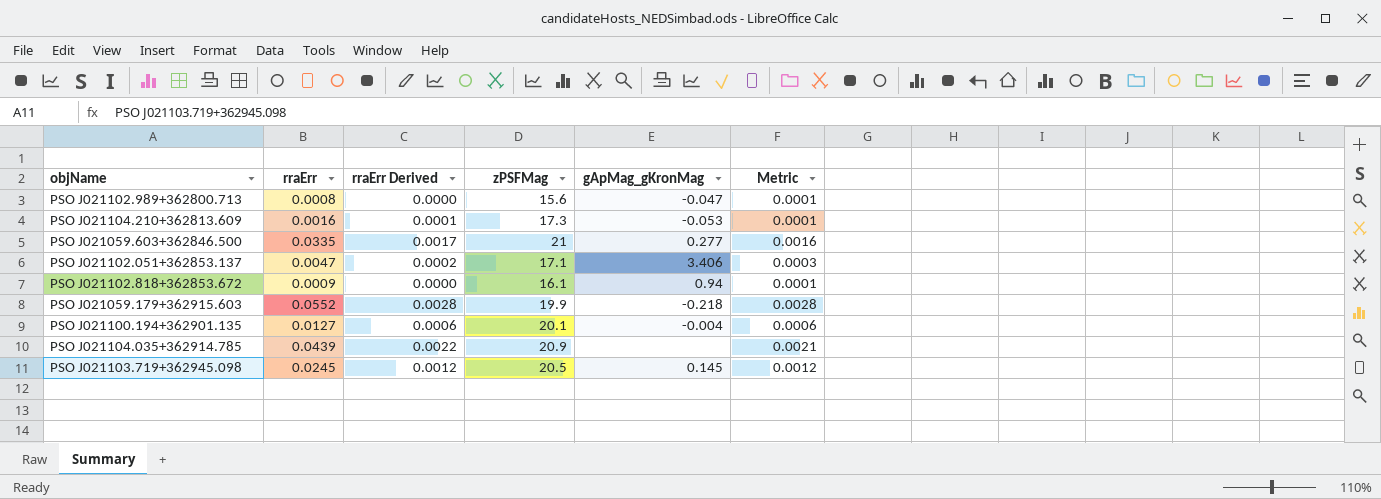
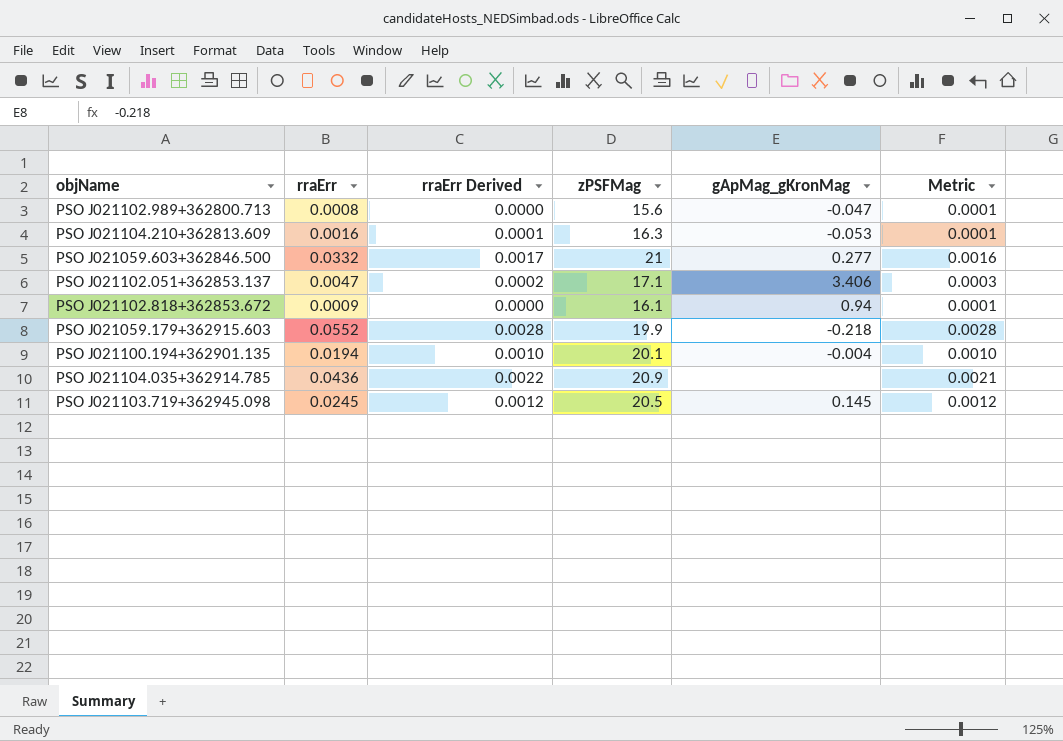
PSO J021104.210+362813.609 | zPSFMag: 17.3 -> 16.3
PSO J021059.603+362846.500 | rraErr: 0.0335 -> 0.0332
PSO J021100.194+362901.135 | rraErr: 0.0127 -> 0.0194
PSO J021100.194+362901.135 | rraErr Derived: 0.0006 -> 0.0010
PSO J021100.194+362901.135 | Metric: 0.0006 -> 0.0010
PSO J021104.035+362914.785 | rraErr: 0.0439 -> 0.0436

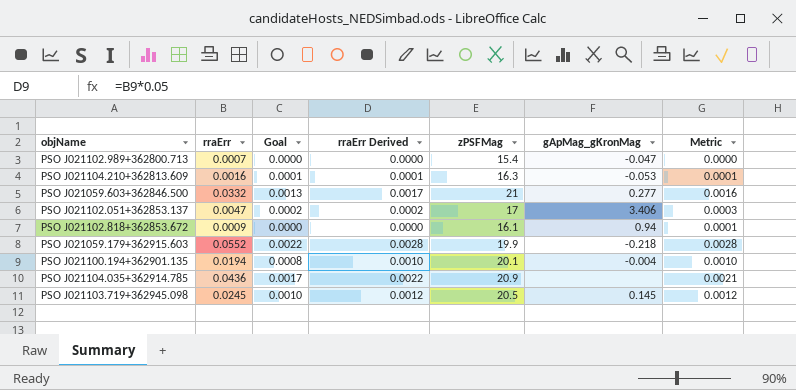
column Goal | formula: none -> [rraErr] * 0.04
PSO J021102.989+362800.713 | rraErr: 0.0008 -> 0.0007
PSO J021102.989+362800.713 | zPSFMag: 15.6 -> 15.4
PSO J021102.989+362800.713 | Metric: 0.0001 -> 0.0000
PSO J021102.051+362853.137 | zPSFMag: 17.1 -> 17

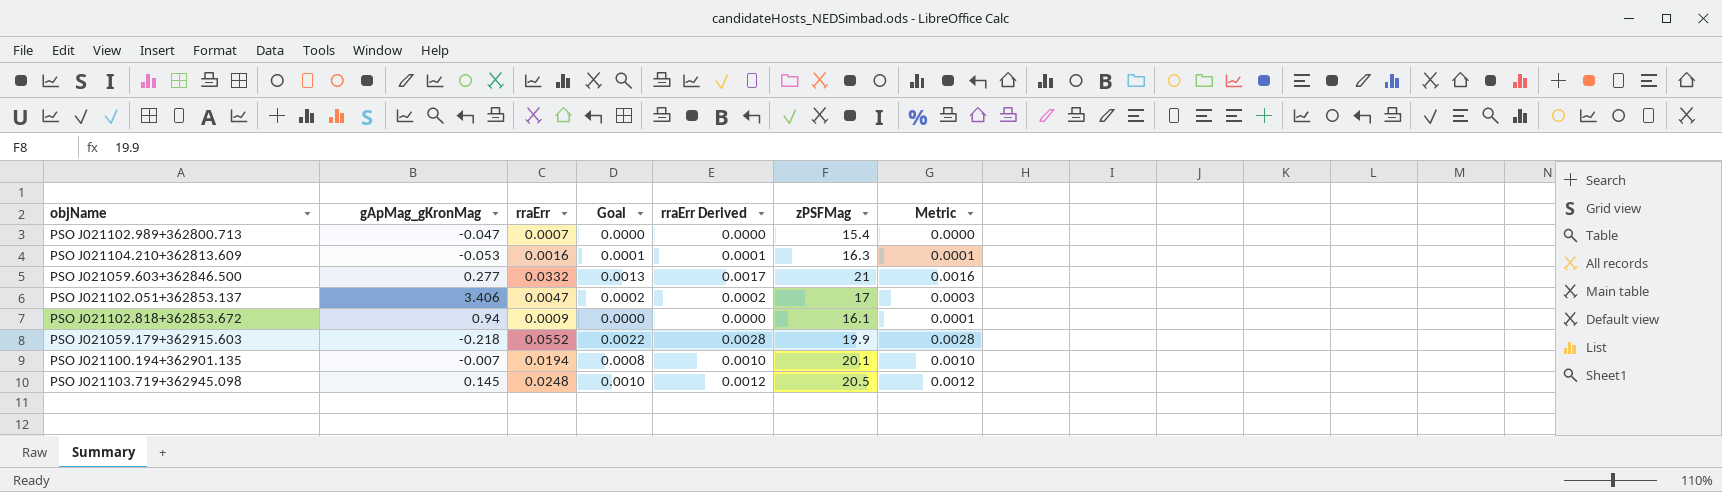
column gApMag_gKronMag | position: 6 -> 2
row PSO J021104.035+362914.785: 0.0436 | 0.0017 | 0.0022 | 20.9 | none | 0.0021 -> none
PSO J021100.194+362901.135 | gApMag_gKronMag: -0.004 -> -0.007
PSO J021103.719+362945.098 | rraErr: 0.0245 -> 0.0248

